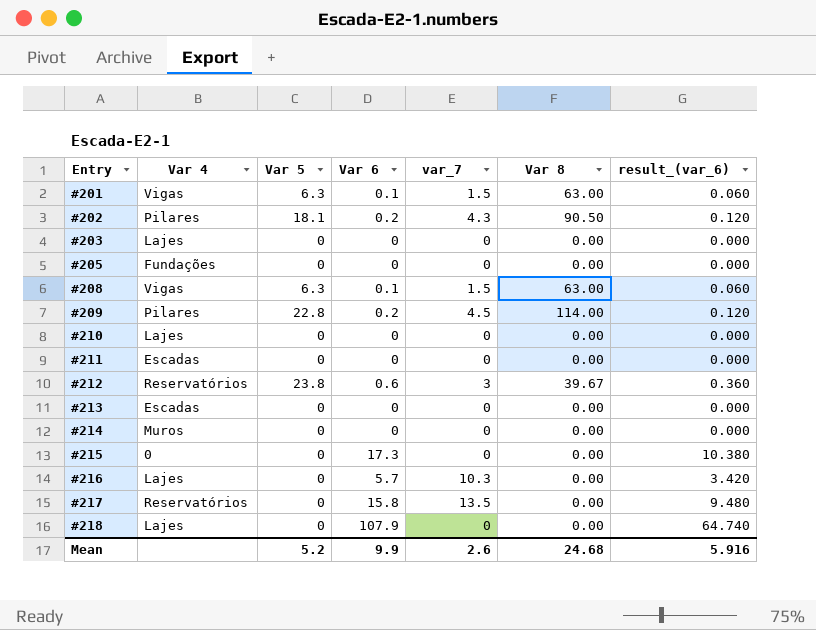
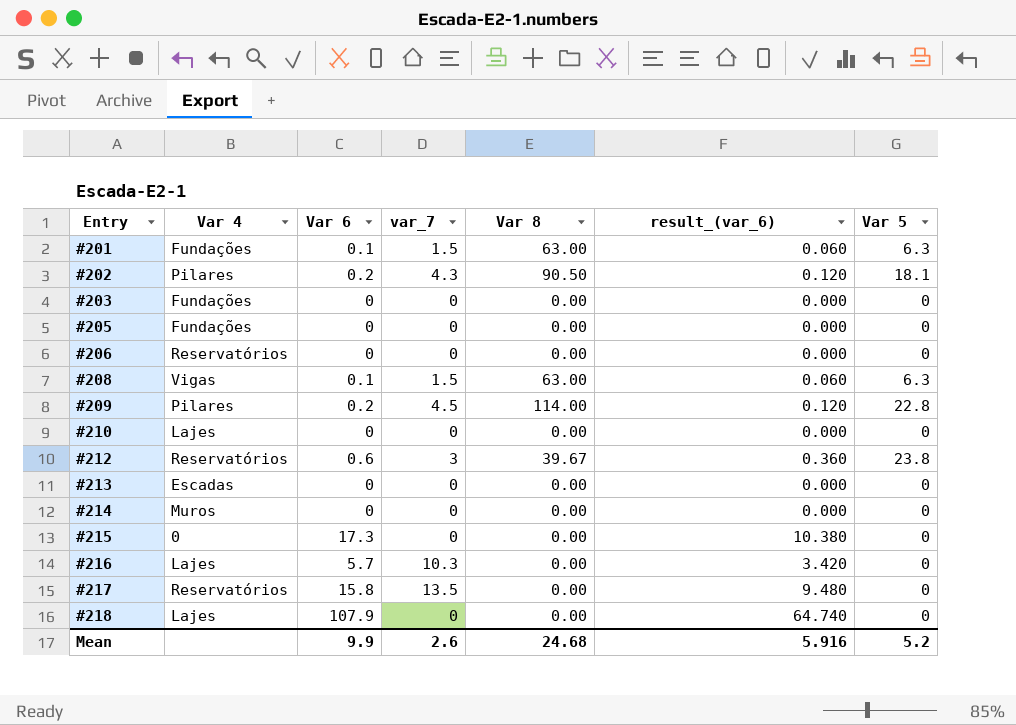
column Var 5 | position: 3 -> 7
row #211: Escadas | 0 | 0 | 0 | 0.00 | 0.000 -> none
#201 | Var 4: Vigas -> Fundações
#203 | Var 4: Lajes -> Fundações
row #206: none -> Reservatórios | 0 | 0 | 0.00 | 0.000 | 0

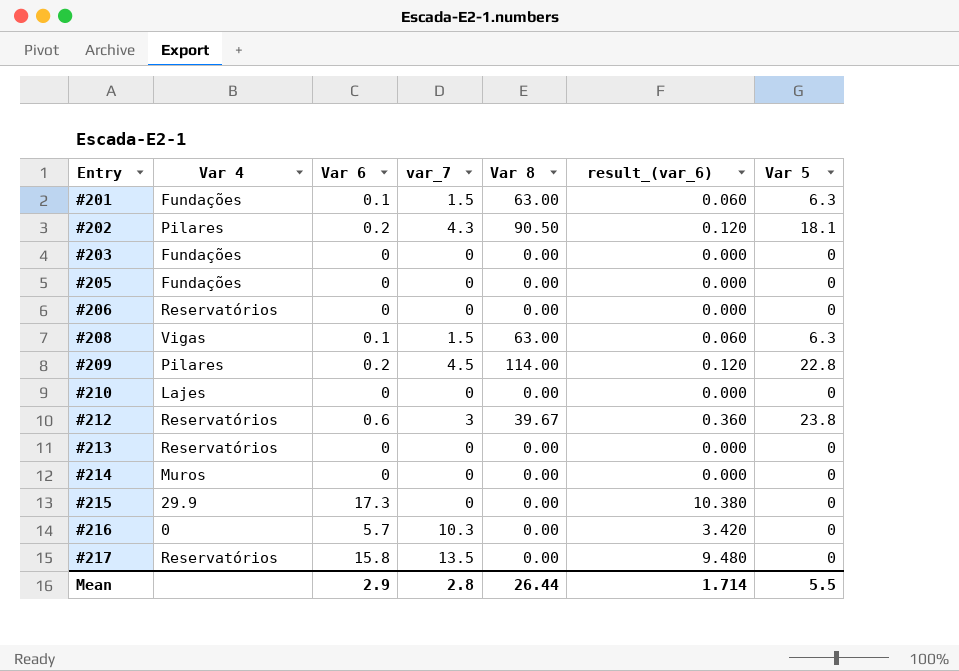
row #218: Lajes | 107.9 | 0 | 0.00 | 64.740 | 0 -> none
#213 | Var 4: Escadas -> Reservatórios
#215 | Var 4: 0 -> 29.9
#216 | Var 4: Lajes -> 0
Mean | Var 6: 9.9 -> 2.9
Mean | var_7: 2.6 -> 2.8
Mean | Var 8: 24.68 -> 26.44
Mean | result_(var_6): 5.916 -> 1.714
Mean | Var 5: 5.2 -> 5.5

